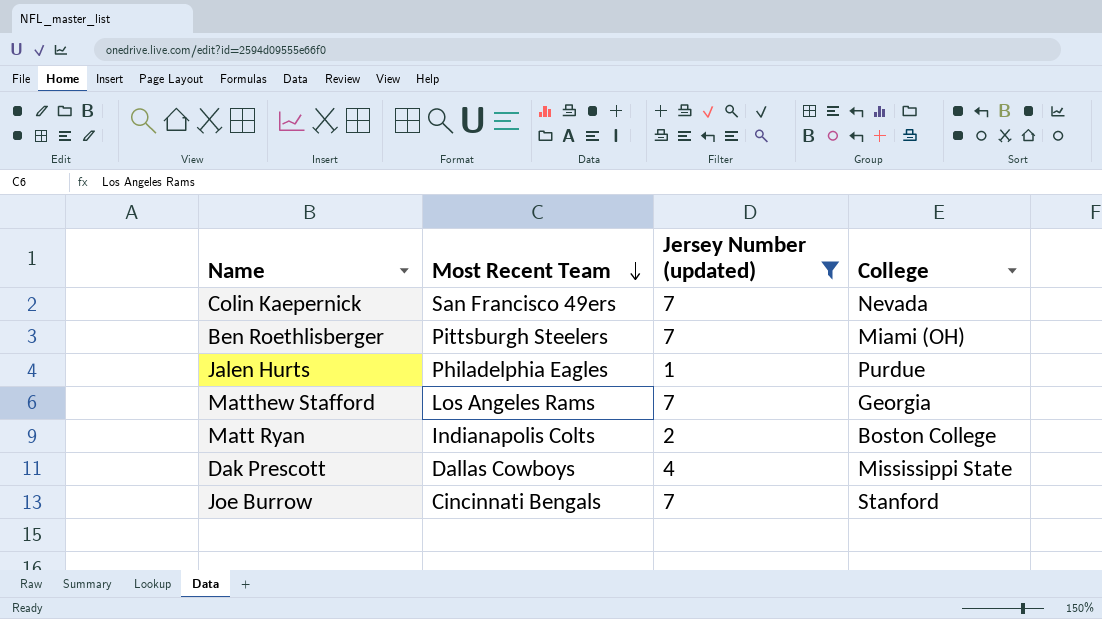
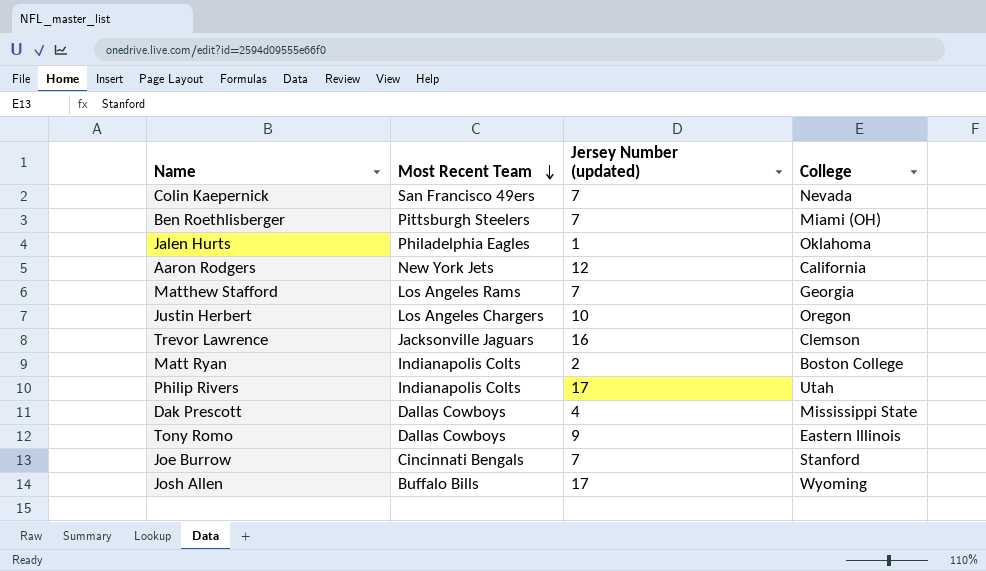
filter: Jersey Number (updated) <= 7 -> none
Jalen Hurts | College: Purdue -> Oklahoma

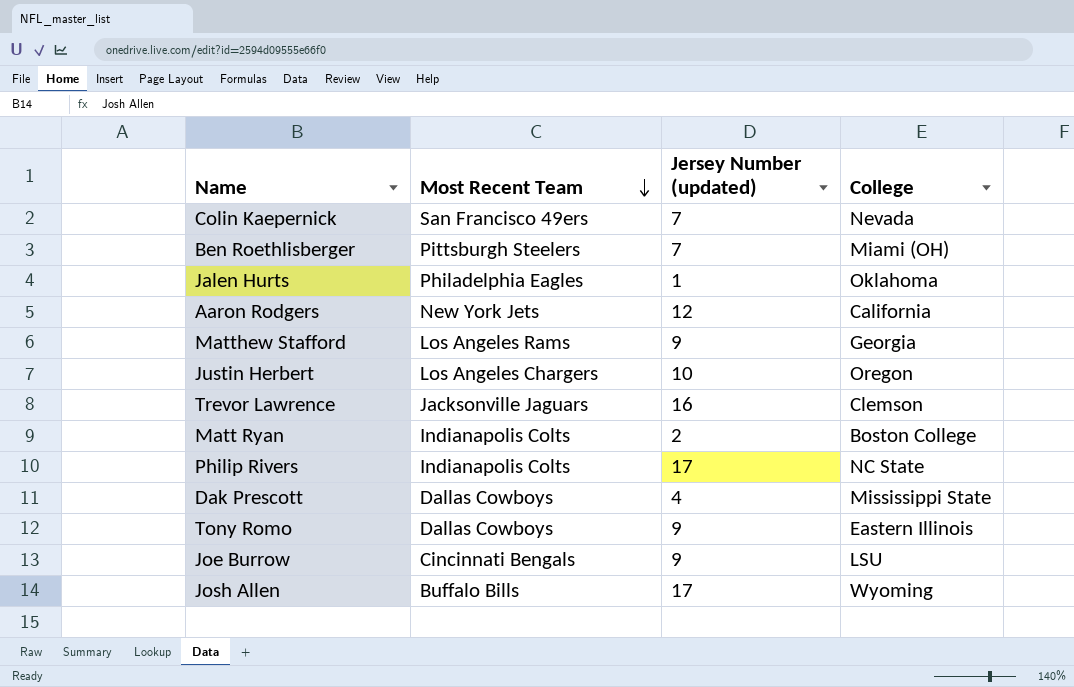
Matthew Stafford | Jersey Number (updated): 7 -> 9
Philip Rivers | College: Utah -> NC State
Joe Burrow | Jersey Number (updated): 7 -> 9
Joe Burrow | College: Stanford -> LSU

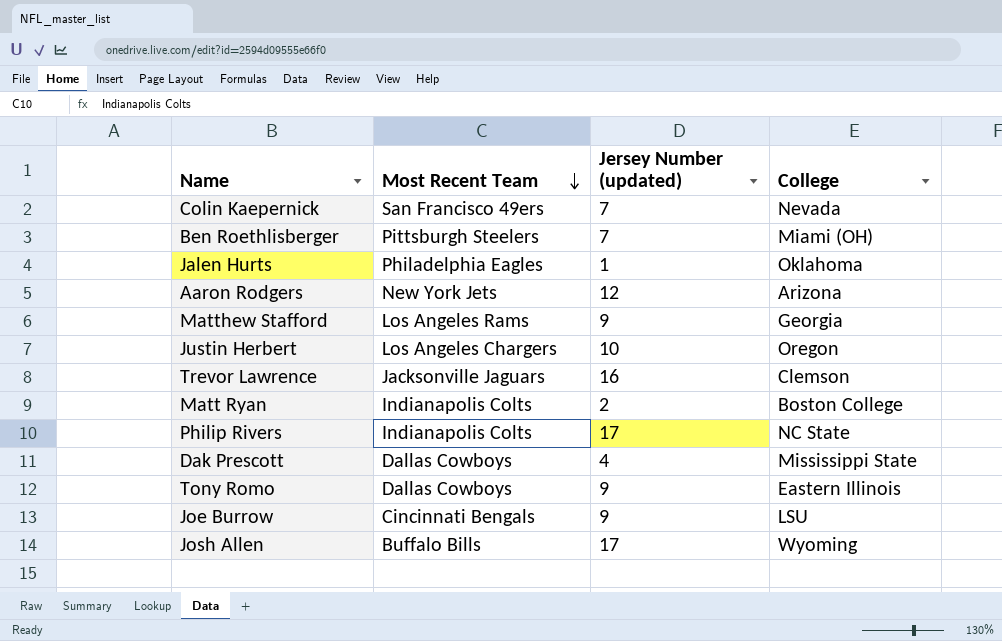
Aaron Rodgers | College: California -> Arizona

